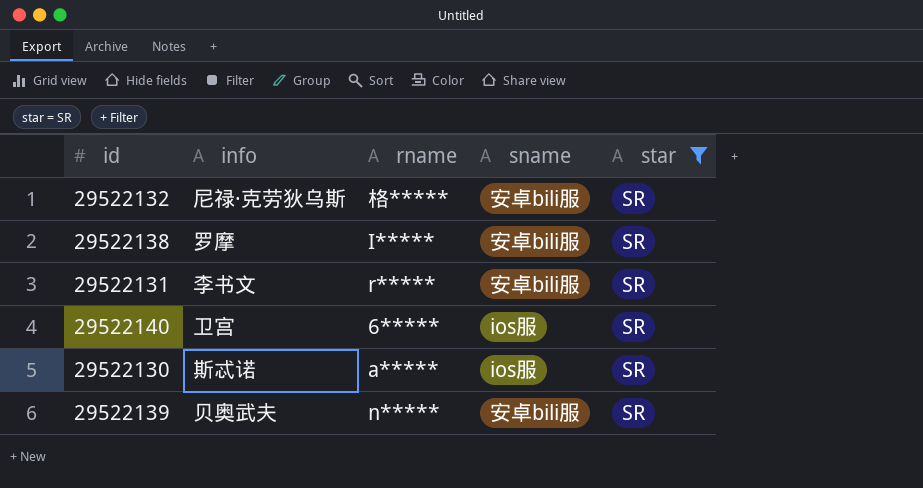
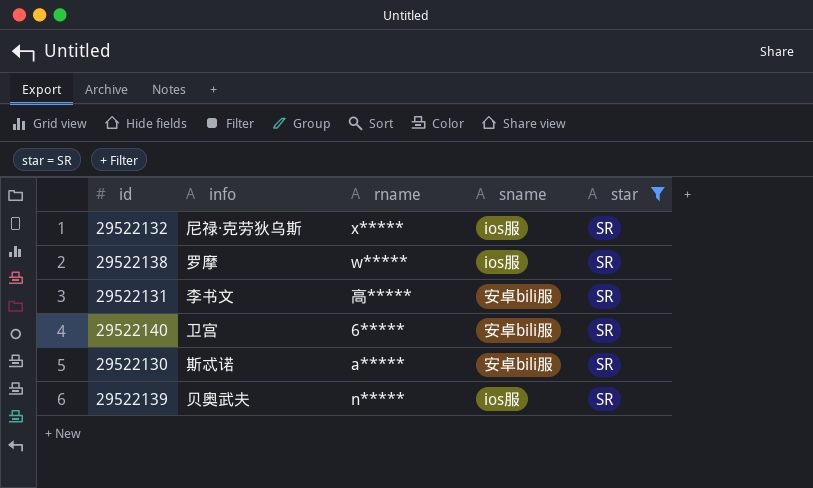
29522132 | rname: 格***** -> x*****
29522132 | sname: 安卓bili服 -> ios服
29522138 | rname: I***** -> w*****
29522138 | sname: 安卓bili服 -> ios服
29522131 | rname: r***** -> 高*****
29522140 | sname: ios服 -> 安卓bili服
29522130 | sname: ios服 -> 安卓bili服
29522139 | sname: 安卓bili服 -> ios服

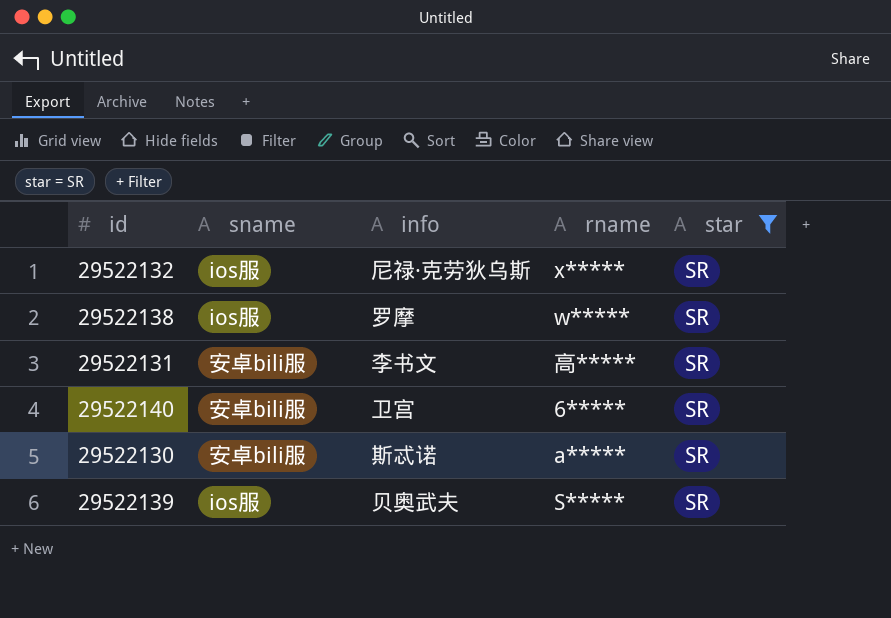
column sname | position: 4 -> 2
29522139 | rname: n***** -> S*****

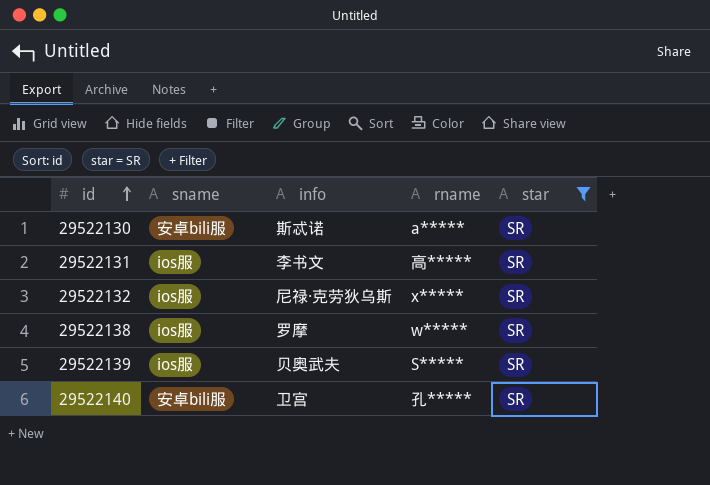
row order: none -> id ascending
29522131 | sname: 安卓bili服 -> ios服
29522140 | rname: 6***** -> 孔*****

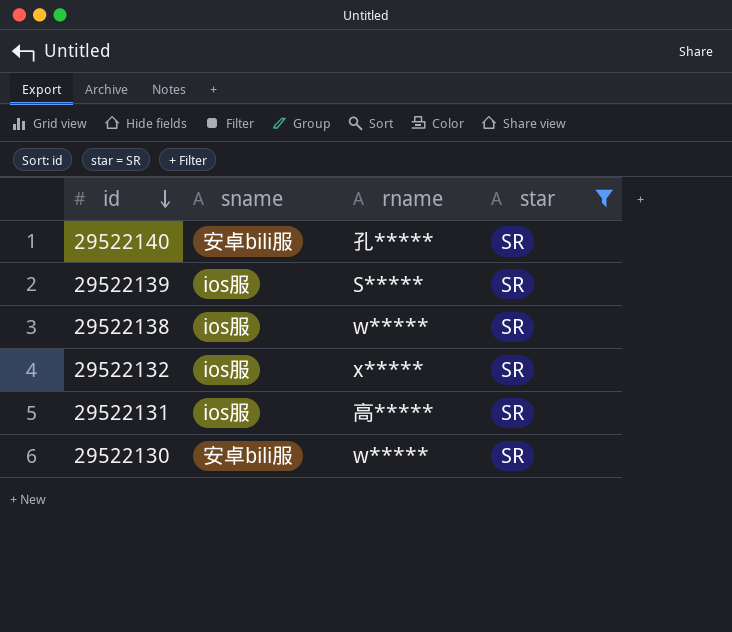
row order: id ascending -> id descending
column info | position: 3 -> none
29522130 | rname: a***** -> w*****

